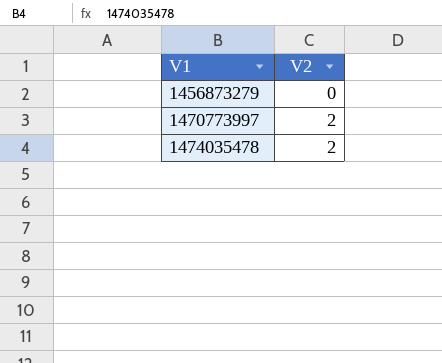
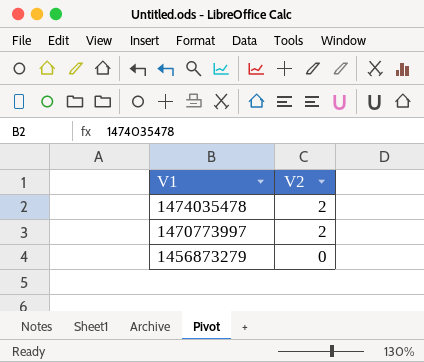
row order: V1 ascending -> V1 descending

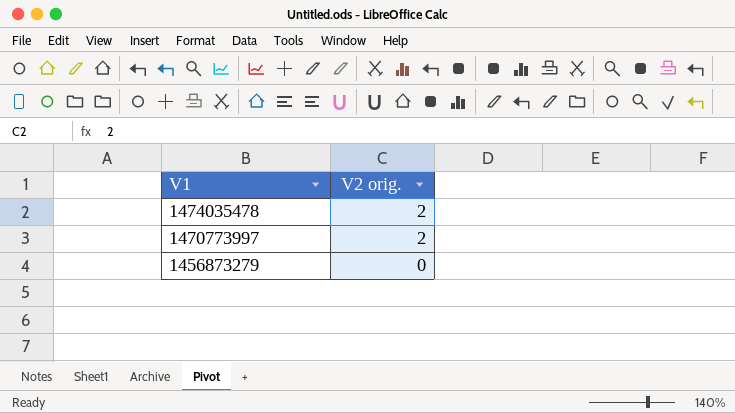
column name: V2 -> V2 orig.

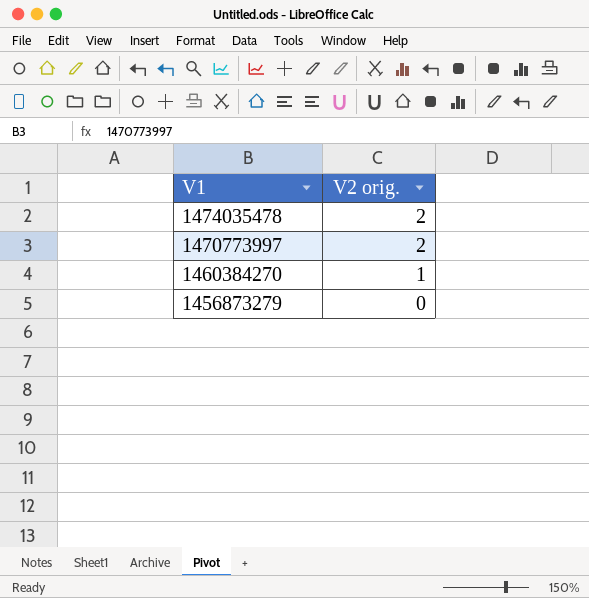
row 1460384270: none -> 1

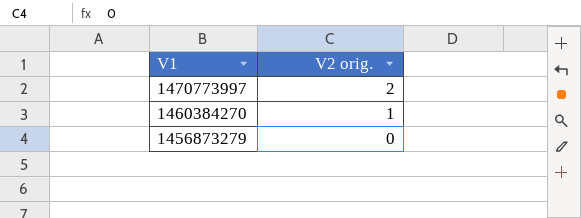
row 1474035478: 2 -> none

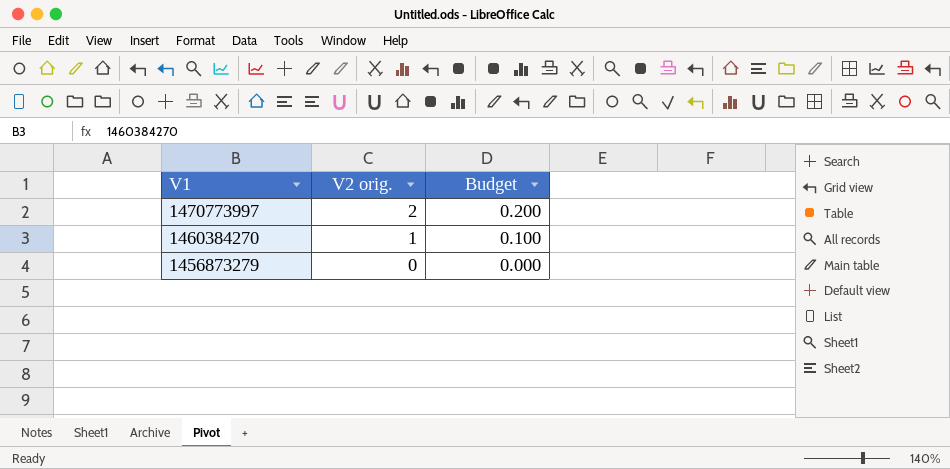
column Budget | formula: none -> [V2 orig.] * 0.1

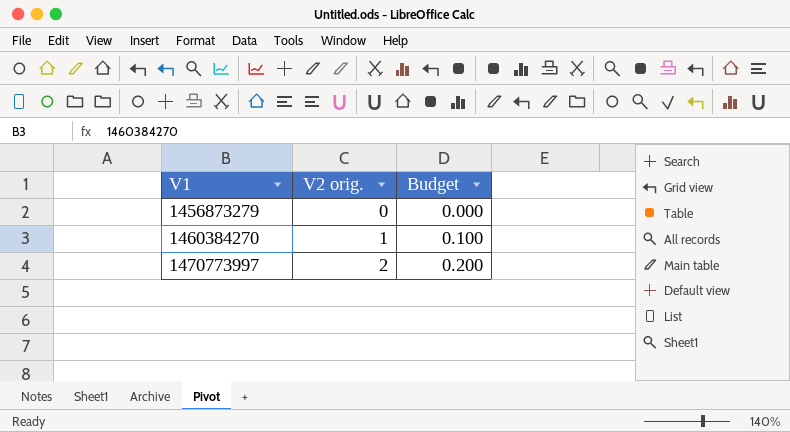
row order: V1 descending -> V1 ascending

